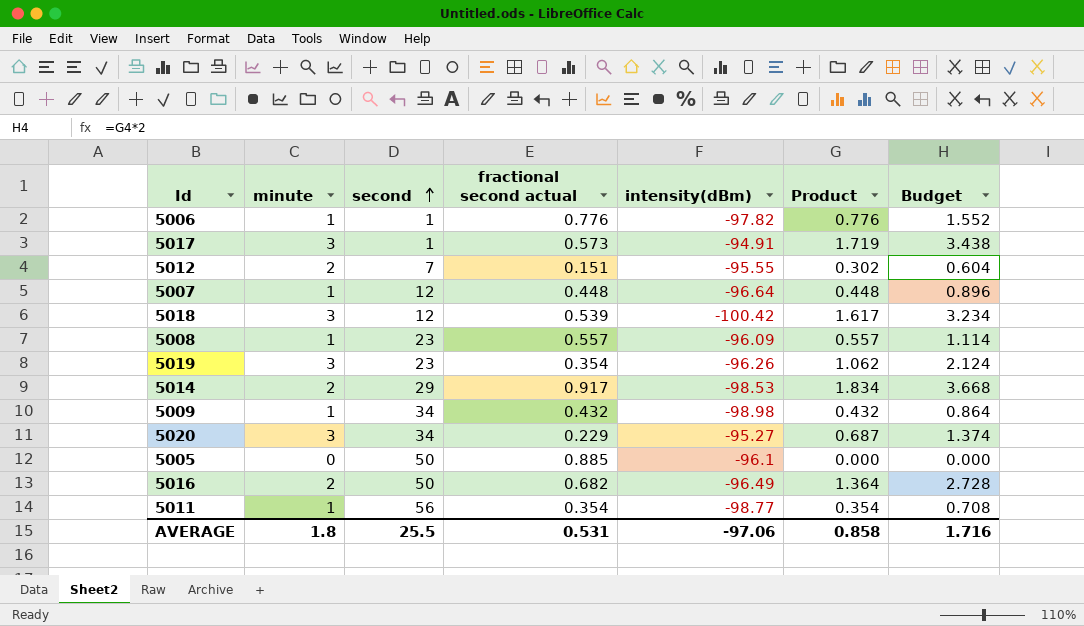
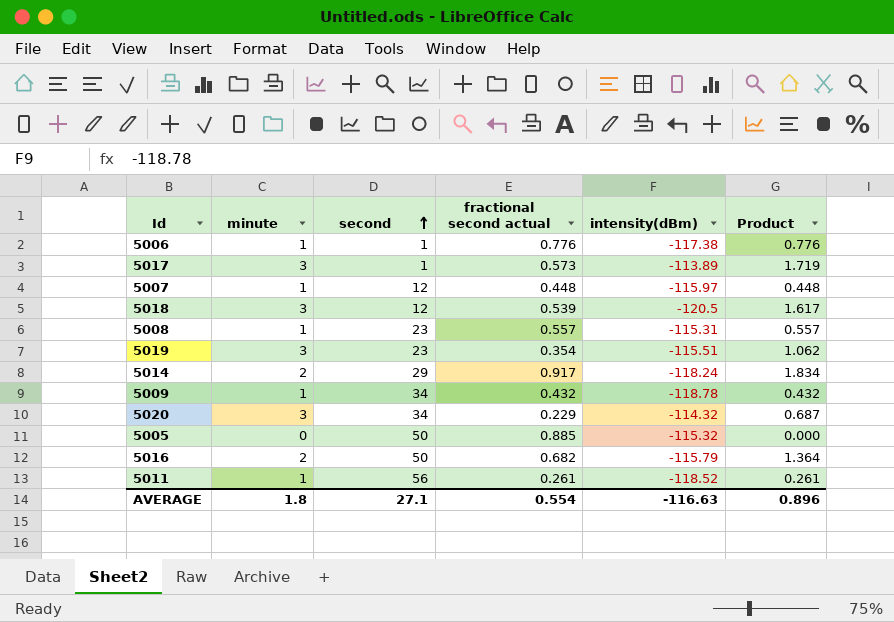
column Budget | formula: [Product] * 2 -> none
row 5012: 2 | 7 | 0.151 | -95.55 | 0.302 | 0.604 -> none
5006 | intensity(dBm): -97.82 -> -117.38
5017 | intensity(dBm): -94.91 -> -113.89
5007 | intensity(dBm): -96.64 -> -115.97
5018 | intensity(dBm): -100.42 -> -120.5
5008 | intensity(dBm): -96.09 -> -115.31
5019 | intensity(dBm): -96.26 -> -115.51
5014 | intensity(dBm): -98.53 -> -118.24
5009 | intensity(dBm): -98.98 -> -118.78
5020 | intensity(dBm): -95.27 -> -114.32
5005 | intensity(dBm): -96.1 -> -115.32
5016 | intensity(dBm): -96.49 -> -115.79
5011 | fractional second actual: 0.354 -> 0.261
5011 | intensity(dBm): -98.77 -> -118.52
5011 | Product: 0.354 -> 0.261
AVERAGE | second: 25.5 -> 27.1
AVERAGE | fractional second actual: 0.531 -> 0.554
AVERAGE | intensity(dBm): -97.06 -> -116.63
AVERAGE | Product: 0.858 -> 0.896

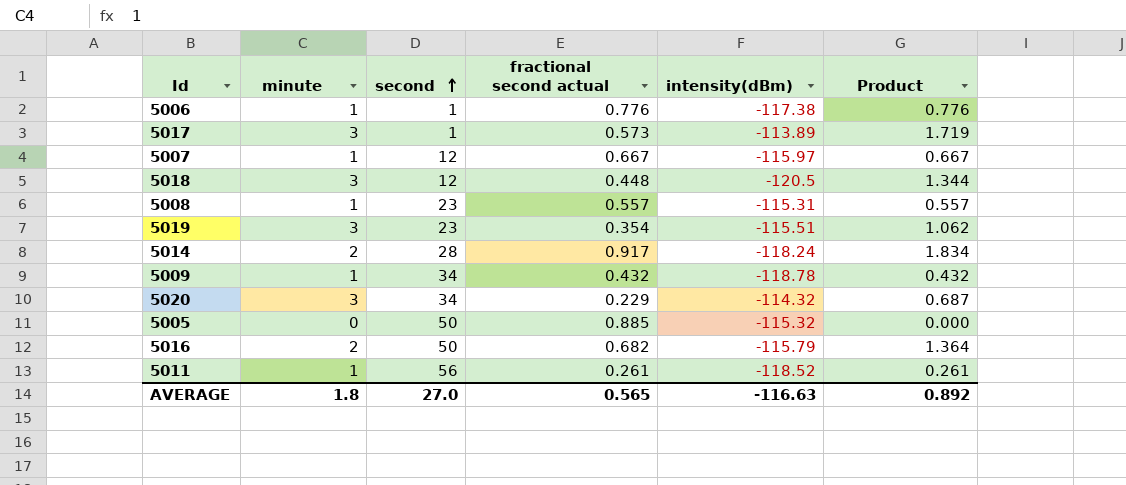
5007 | fractional second actual: 0.448 -> 0.667
5007 | Product: 0.448 -> 0.667
5018 | fractional second actual: 0.539 -> 0.448
5018 | Product: 1.617 -> 1.344
5014 | second: 29 -> 28
AVERAGE | second: 27.1 -> 27.0
AVERAGE | fractional second actual: 0.554 -> 0.565
AVERAGE | Product: 0.896 -> 0.892

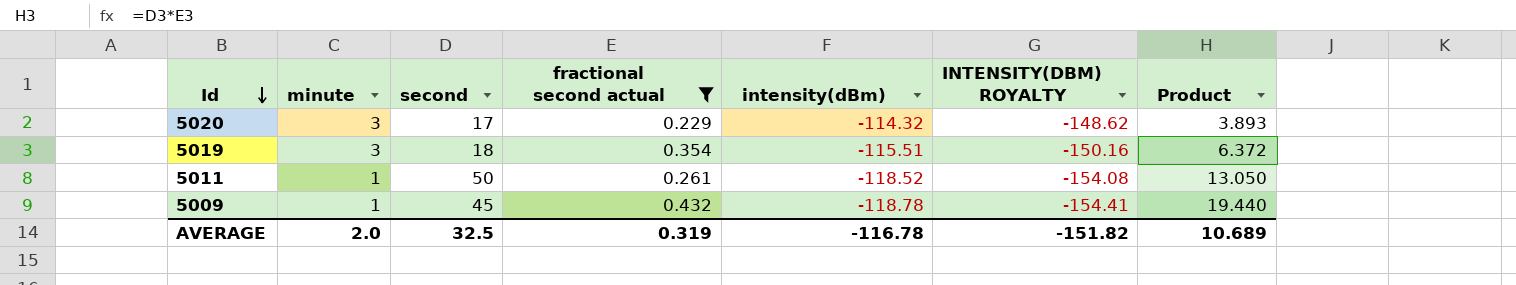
filter: none -> fractional second actual <= 0.432
row order: second ascending -> Id descending
column INTENSITY(DBM) ROYALTY | formula: none -> [intensity(dBm)] * 1.3
column Product | formula: [minute] * [fractional second actual] -> [second] * [fractional second actual]
5020 | second: 34 -> 17
5019 | second: 23 -> 18
5011 | second: 56 -> 50
5009 | second: 34 -> 45
AVERAGE | minute: 1.8 -> 2.0
AVERAGE | second: 27.0 -> 32.5
AVERAGE | fractional second actual: 0.565 -> 0.319
AVERAGE | intensity(dBm): -116.63 -> -116.78
AVERAGE | Product: 0.892 -> 10.689

